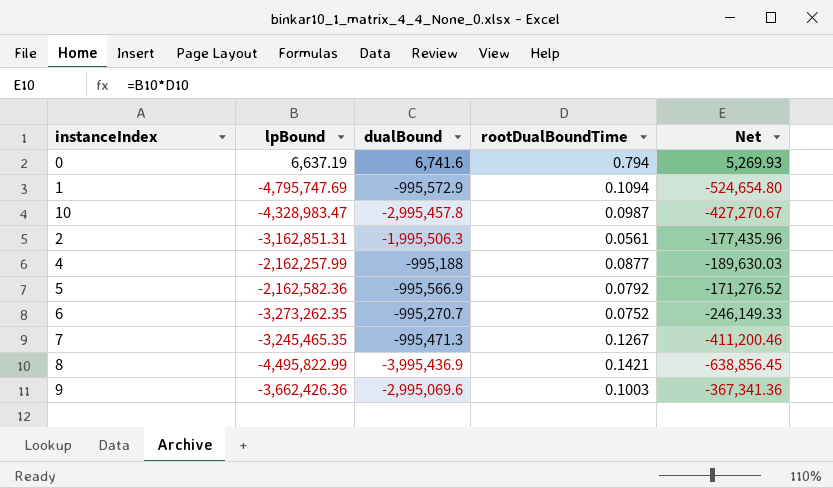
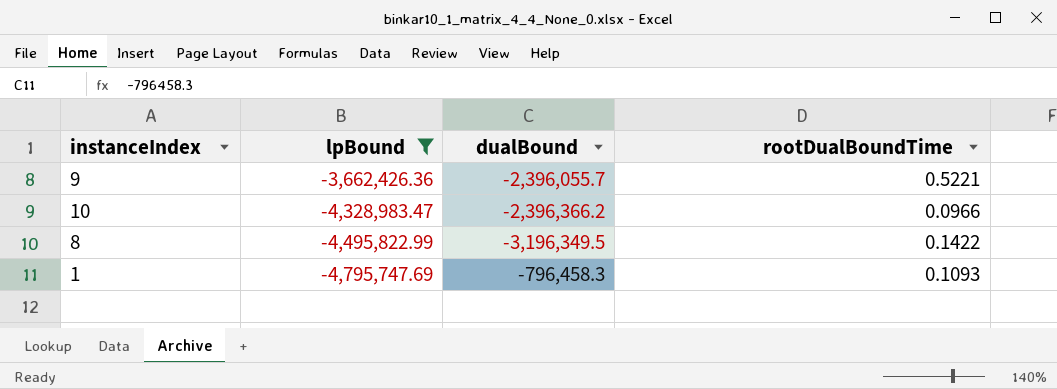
filter: none -> lpBound <= -3,662,426.36
row order: none -> lpBound descending
column Net | formula: [lpBound] * [rootDualBoundTime] -> none
9 | dualBound: -2,995,069.6 -> -2,396,055.7
9 | rootDualBoundTime: 0.1003 -> 0.5221
10 | dualBound: -2,995,457.8 -> -2,396,366.2
10 | rootDualBoundTime: 0.0987 -> 0.0966
8 | dualBound: -3,995,436.9 -> -3,196,349.5
8 | rootDualBoundTime: 0.1421 -> 0.1422
1 | dualBound: -995,572.9 -> -796,458.3
1 | rootDualBoundTime: 0.1094 -> 0.1093

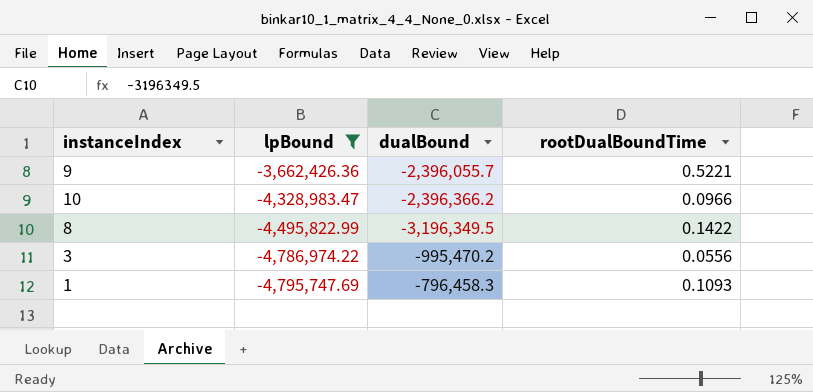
row 3: none -> -4,786,974.22 | -995,470.2 | 0.0556

